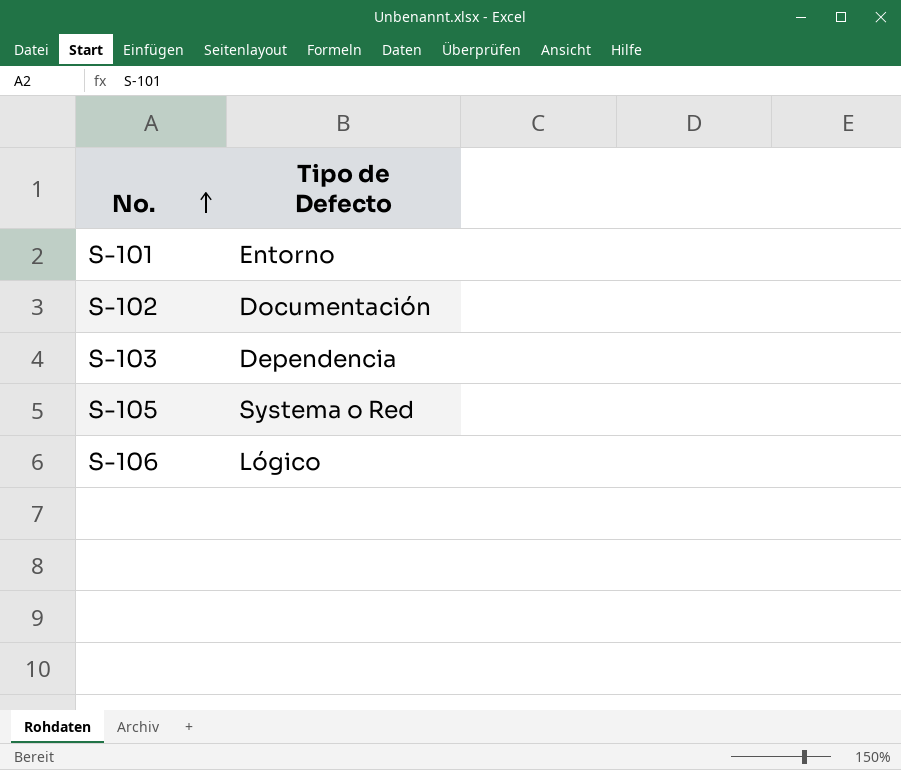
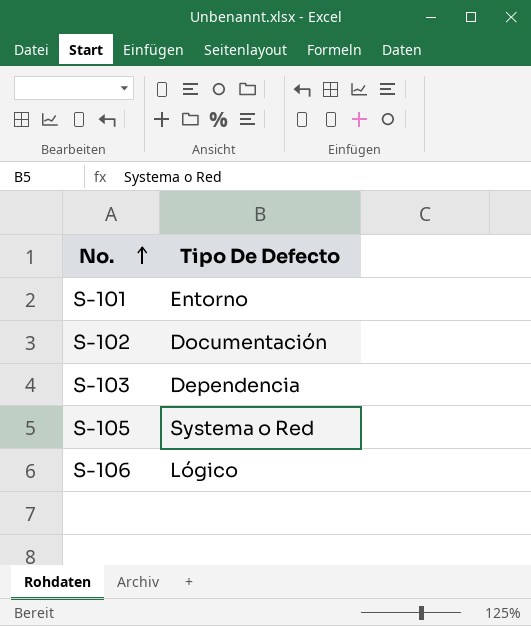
column name: Tipo de Defecto -> Tipo De Defecto

